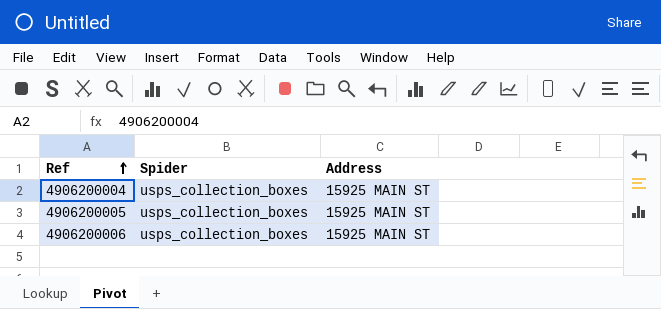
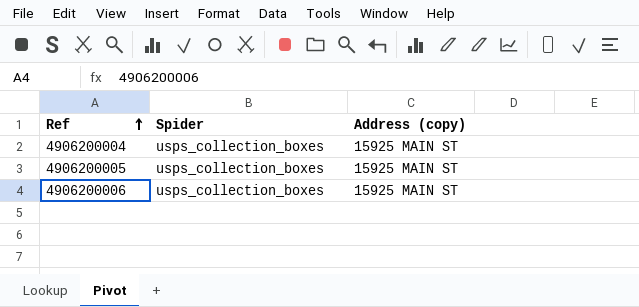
column name: Address -> Address (copy)

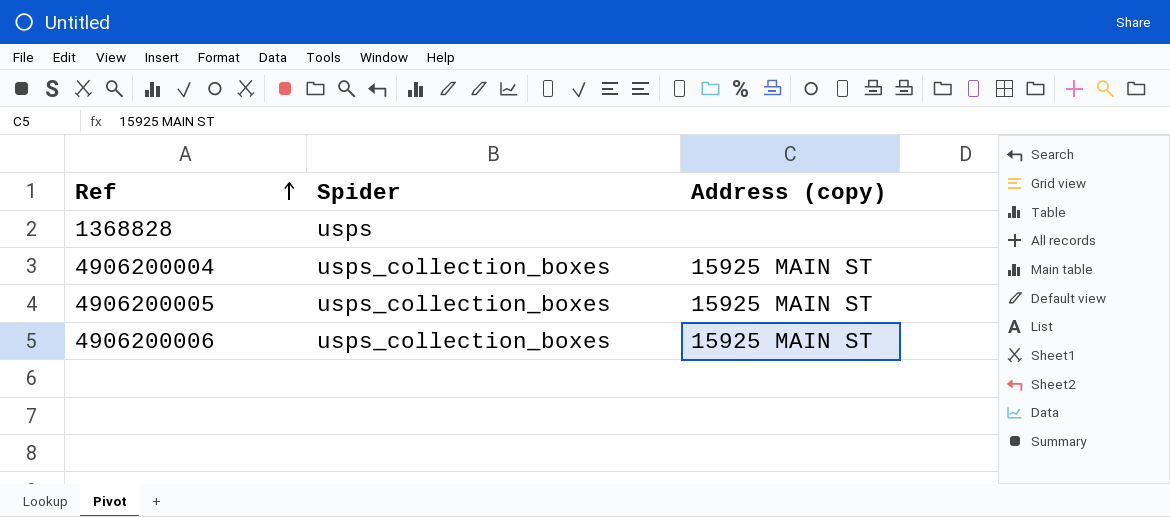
row 1368828: none -> usps | none

